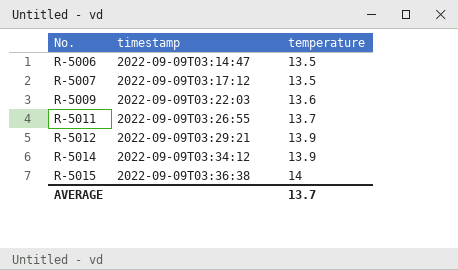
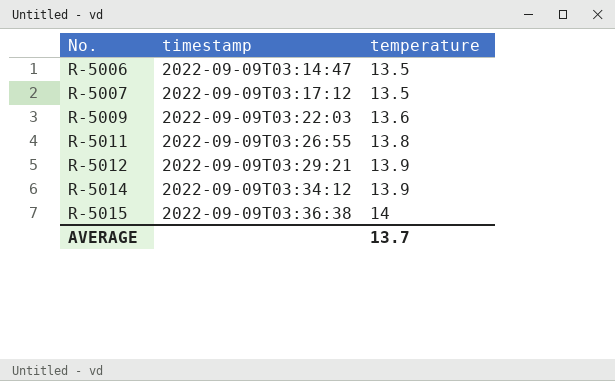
R-5011 | temperature: 13.7 -> 13.8

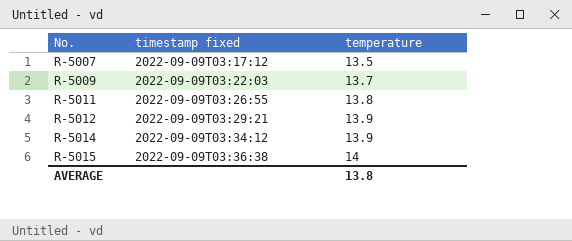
column name: timestamp -> timestamp fixed
row R-5006: 2022-09-09T03:14:47 | 13.5 -> none
R-5009 | temperature: 13.6 -> 13.7
AVERAGE | temperature: 13.7 -> 13.8

